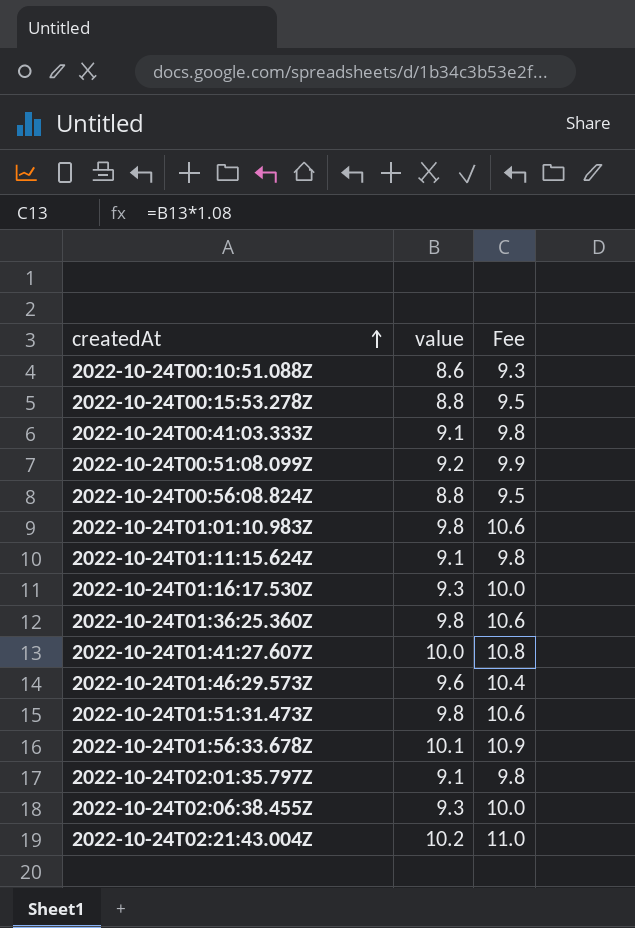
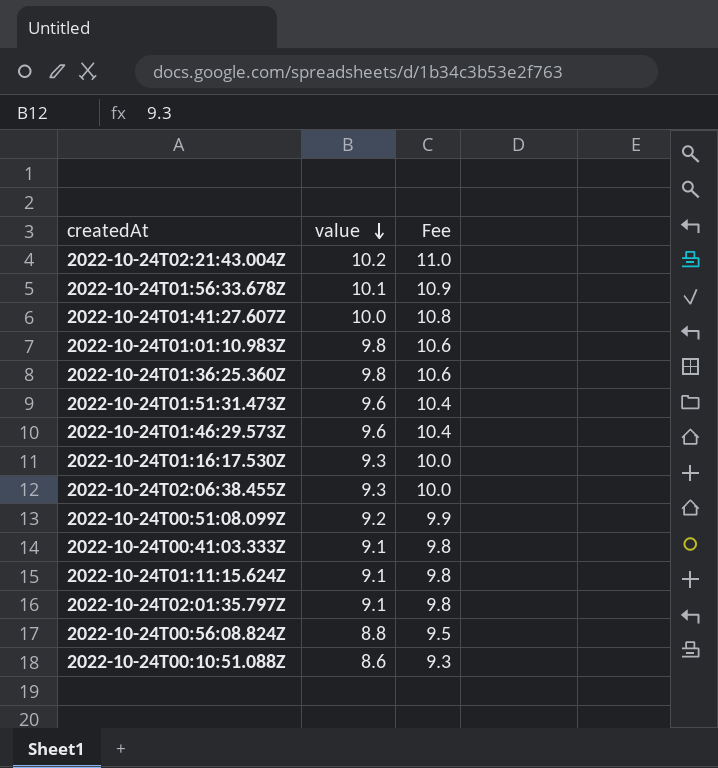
row order: createdAt ascending -> value descending
row 2022-10-24T00:15:53.278Z: 8.8 | 9.5 -> none
2022-10-24T01:51:31.473Z | value: 9.8 -> 9.6
2022-10-24T01:51:31.473Z | Fee: 10.6 -> 10.4

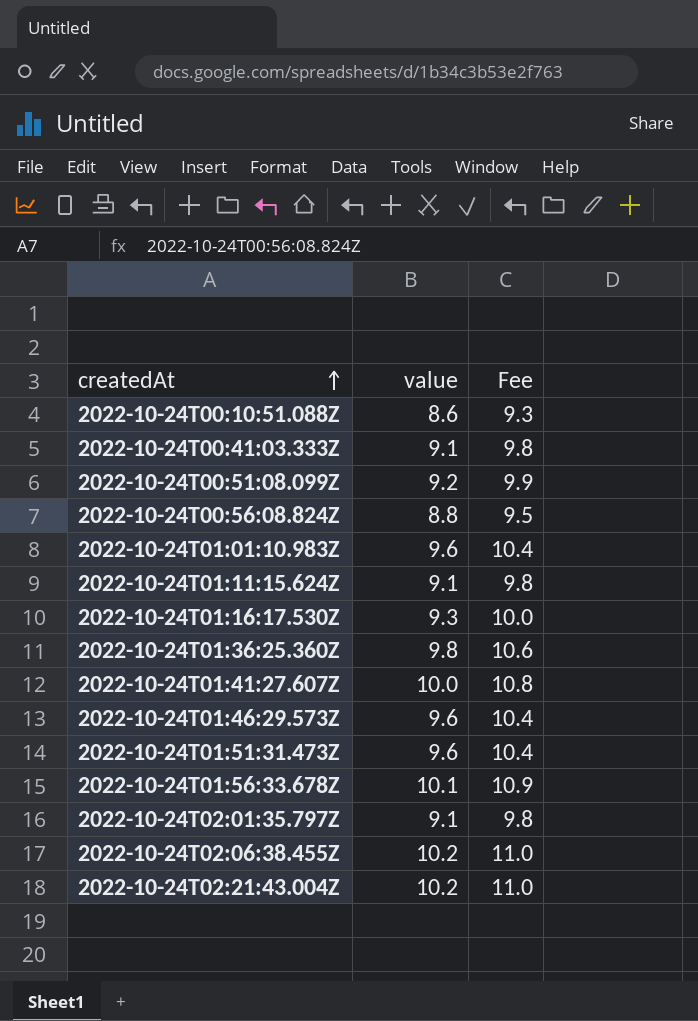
row order: value descending -> createdAt ascending
2022-10-24T01:01:10.983Z | value: 9.8 -> 9.6
2022-10-24T01:01:10.983Z | Fee: 10.6 -> 10.4
2022-10-24T02:06:38.455Z | value: 9.3 -> 10.2
2022-10-24T02:06:38.455Z | Fee: 10.0 -> 11.0

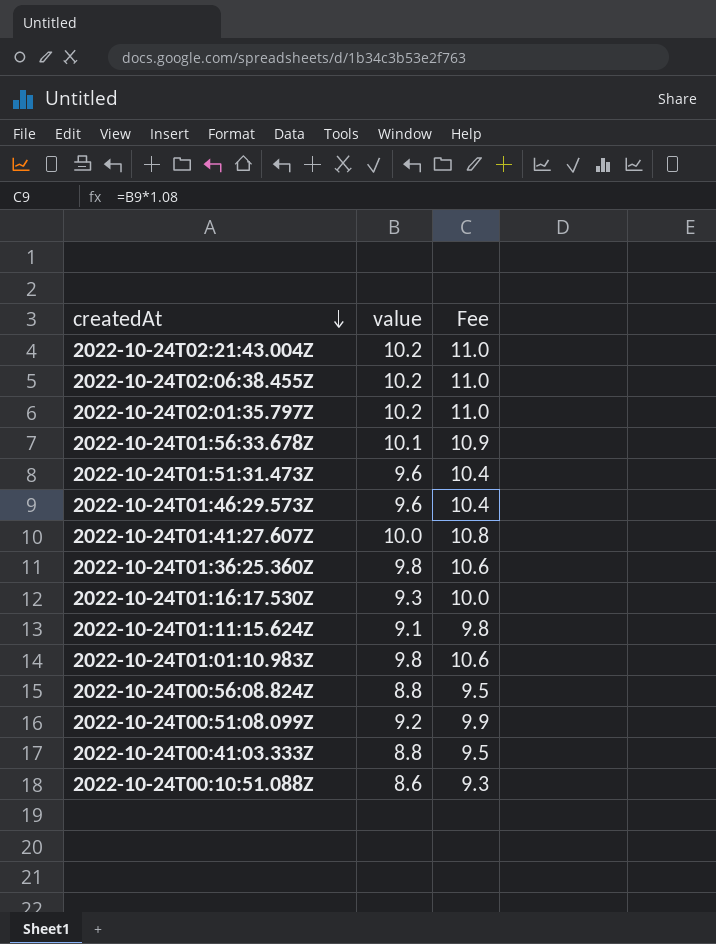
row order: createdAt ascending -> createdAt descending
2022-10-24T02:01:35.797Z | value: 9.1 -> 10.2
2022-10-24T02:01:35.797Z | Fee: 9.8 -> 11.0
2022-10-24T01:01:10.983Z | value: 9.6 -> 9.8
2022-10-24T01:01:10.983Z | Fee: 10.4 -> 10.6
2022-10-24T00:41:03.333Z | value: 9.1 -> 8.8
2022-10-24T00:41:03.333Z | Fee: 9.8 -> 9.5

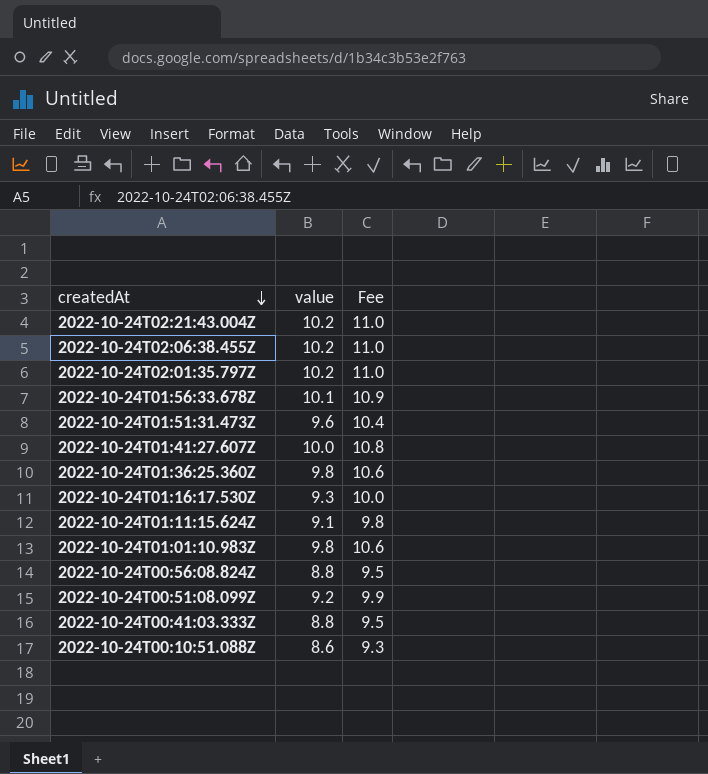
row 2022-10-24T01:46:29.573Z: 9.6 | 10.4 -> none

